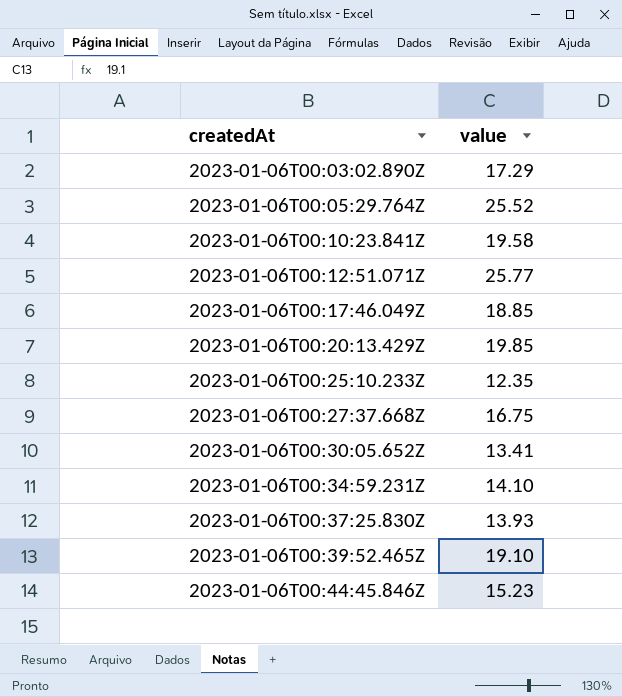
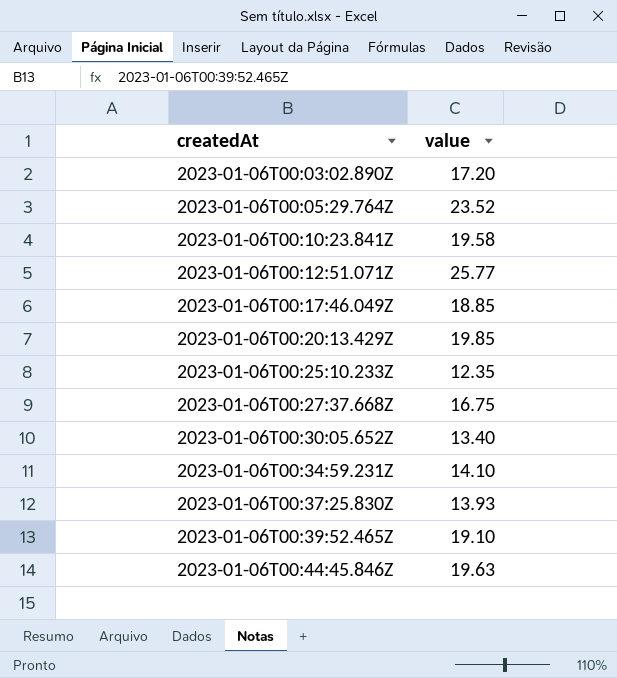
2023-01-06T00:03:02.890Z | value: 17.29 -> 17.20
2023-01-06T00:05:29.764Z | value: 25.52 -> 23.52
2023-01-06T00:30:05.652Z | value: 13.41 -> 13.40
2023-01-06T00:44:45.846Z | value: 15.23 -> 19.63

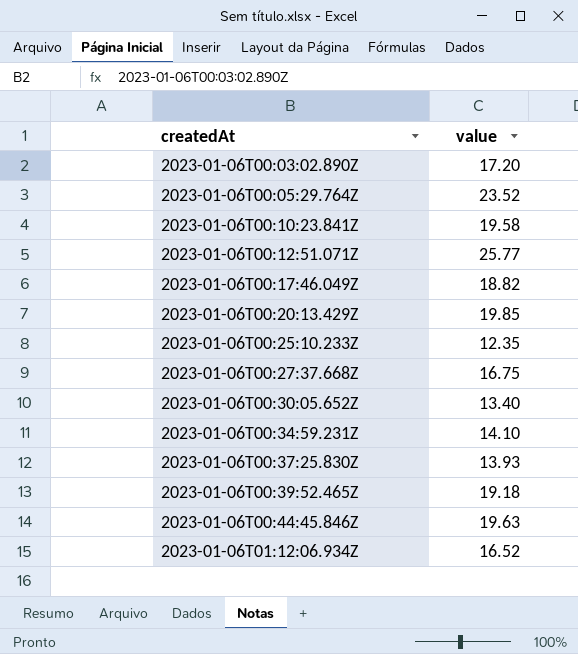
2023-01-06T00:17:46.049Z | value: 18.85 -> 18.82
2023-01-06T00:39:52.465Z | value: 19.10 -> 19.18
row 2023-01-06T01:12:06.934Z: none -> 16.52

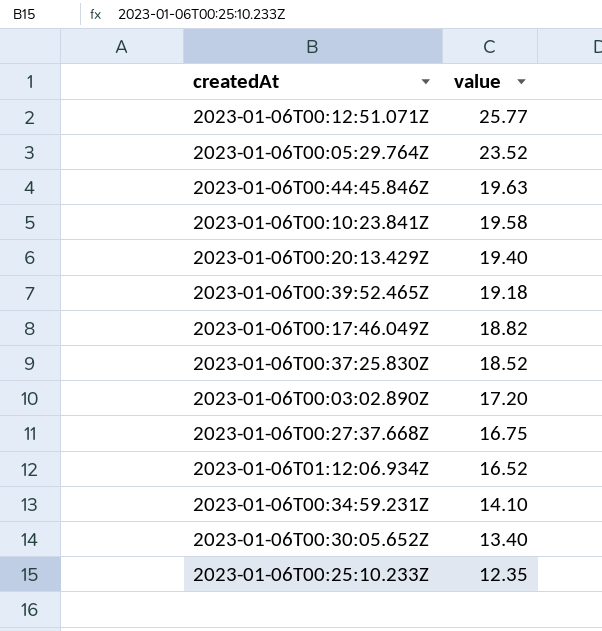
row order: createdAt ascending -> value descending
2023-01-06T00:20:13.429Z | value: 19.85 -> 19.40
2023-01-06T00:37:25.830Z | value: 13.93 -> 18.52

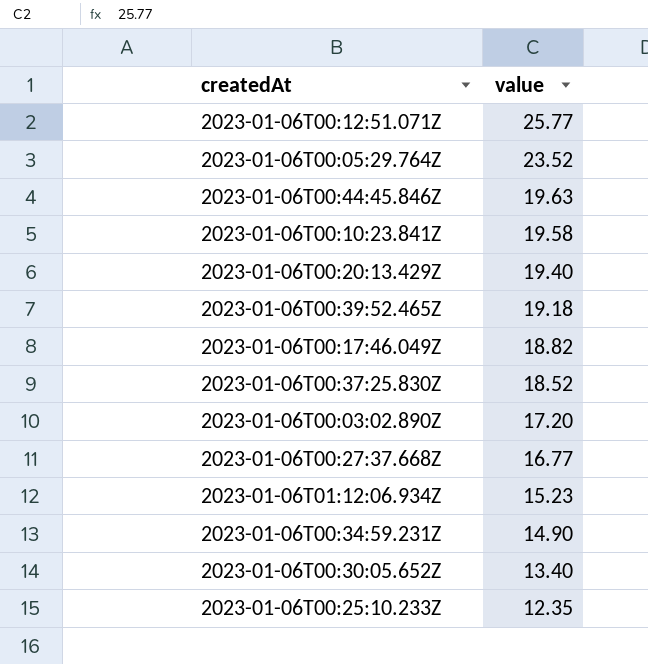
2023-01-06T00:27:37.668Z | value: 16.75 -> 16.77
2023-01-06T01:12:06.934Z | value: 16.52 -> 15.23
2023-01-06T00:34:59.231Z | value: 14.10 -> 14.90

